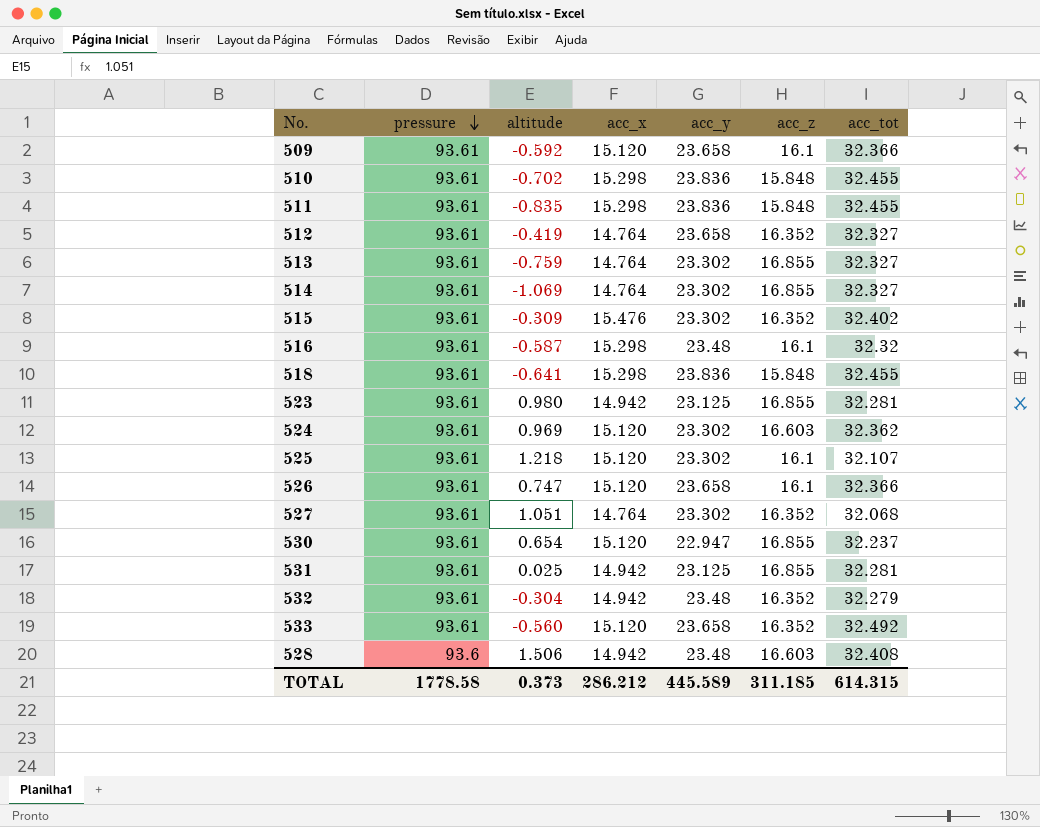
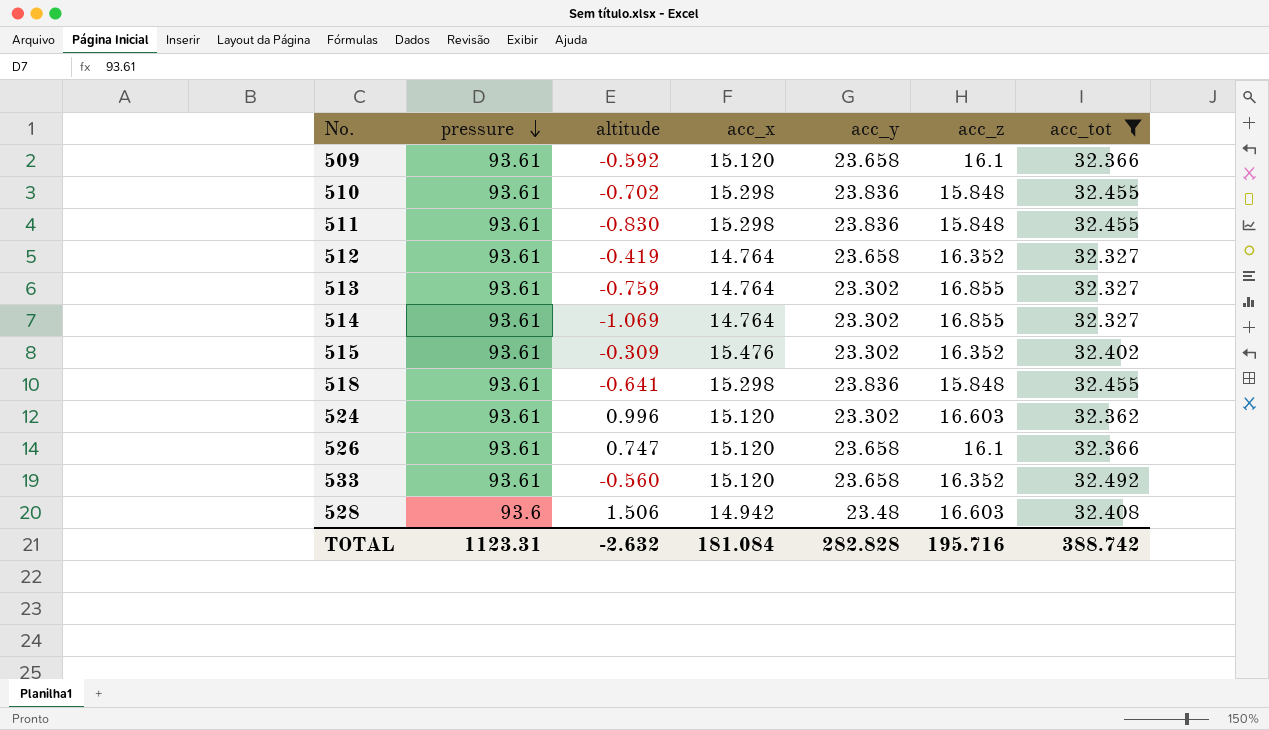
filter: none -> acc_tot >= 32.327
511 | altitude: -0.835 -> -0.830
524 | altitude: 0.969 -> 0.996
TOTAL | pressure: 1778.58 -> 1123.31
TOTAL | altitude: 0.373 -> -2.632
TOTAL | acc_x: 286.212 -> 181.084
TOTAL | acc_y: 445.589 -> 282.828
TOTAL | acc_z: 311.185 -> 195.716
TOTAL | acc_tot: 614.315 -> 388.742

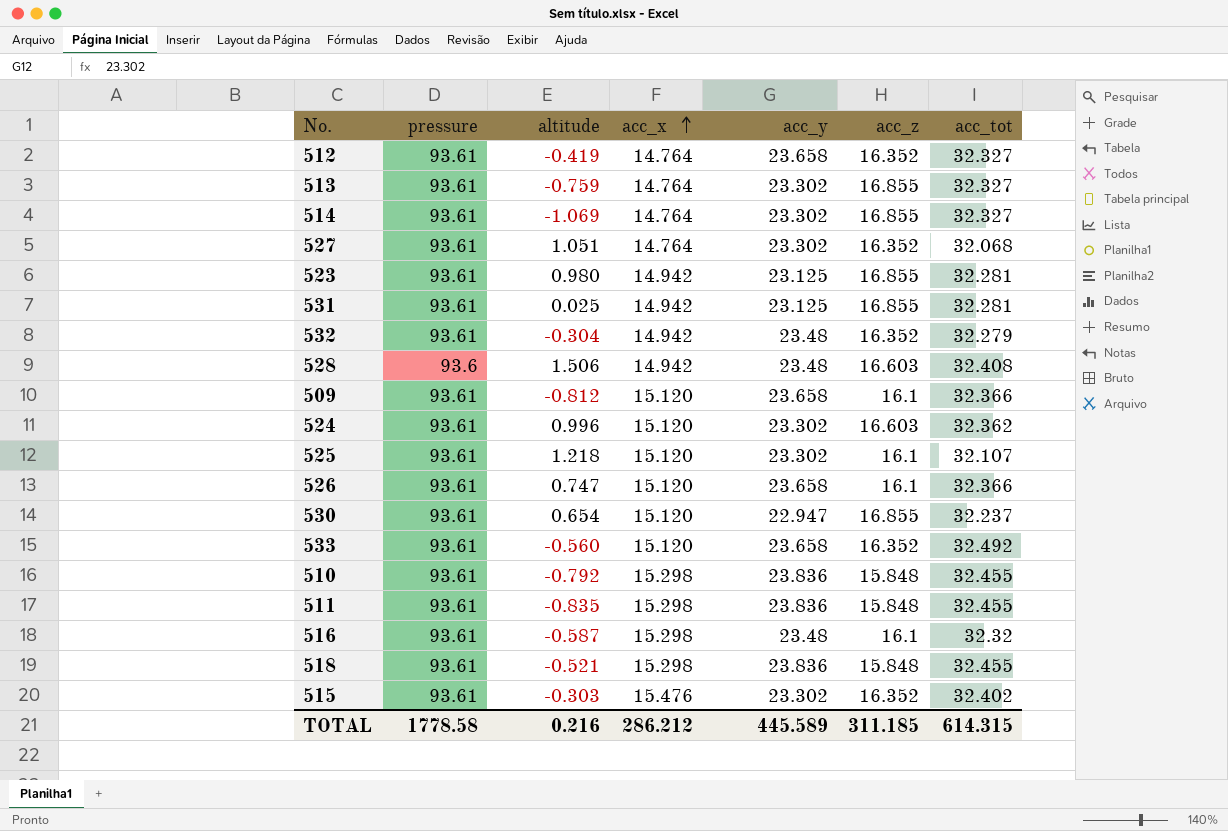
filter: acc_tot >= 32.327 -> none
row order: pressure descending -> acc_x ascending
509 | altitude: -0.592 -> -0.812
510 | altitude: -0.702 -> -0.792
511 | altitude: -0.830 -> -0.835
518 | altitude: -0.641 -> -0.521
515 | altitude: -0.309 -> -0.303
TOTAL | pressure: 1123.31 -> 1778.58
TOTAL | altitude: -2.632 -> 0.216
TOTAL | acc_x: 181.084 -> 286.212
TOTAL | acc_y: 282.828 -> 445.589
TOTAL | acc_z: 195.716 -> 311.185
TOTAL | acc_tot: 388.742 -> 614.315

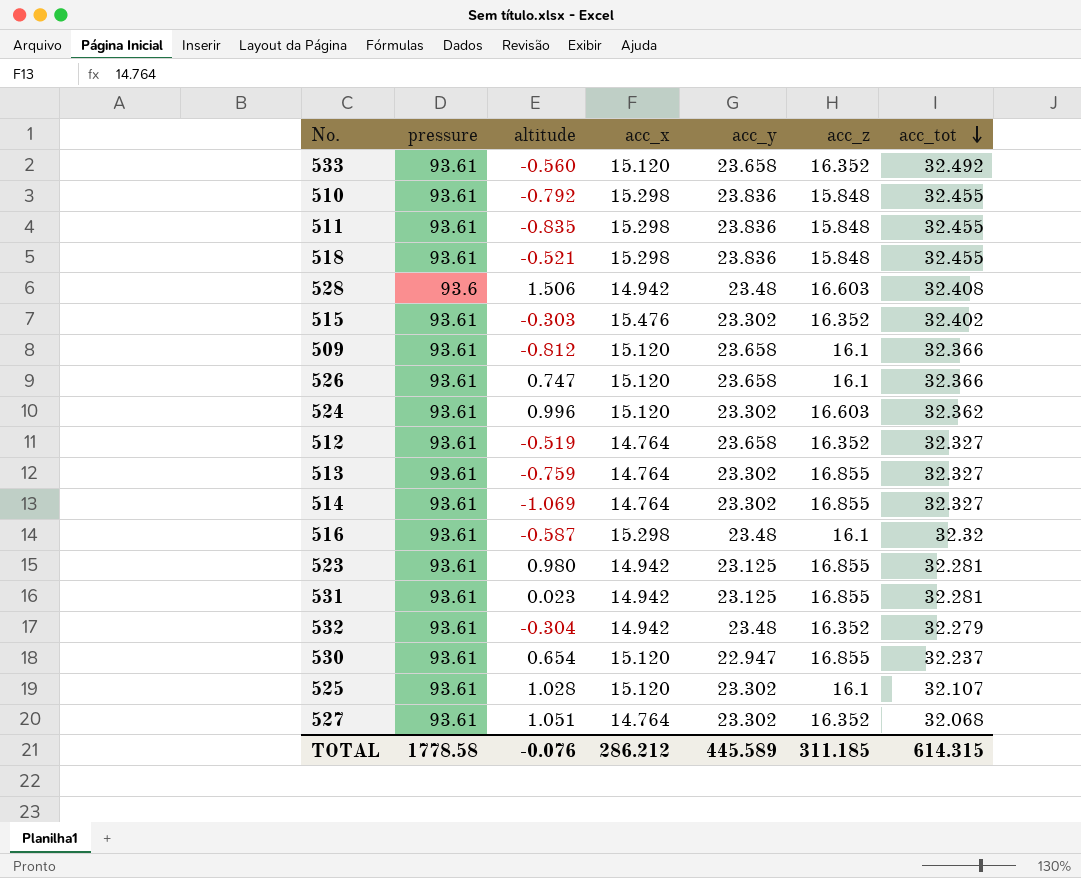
row order: acc_x ascending -> acc_tot descending
512 | altitude: -0.419 -> -0.519
531 | altitude: 0.025 -> 0.023
525 | altitude: 1.218 -> 1.028
TOTAL | altitude: 0.216 -> -0.076

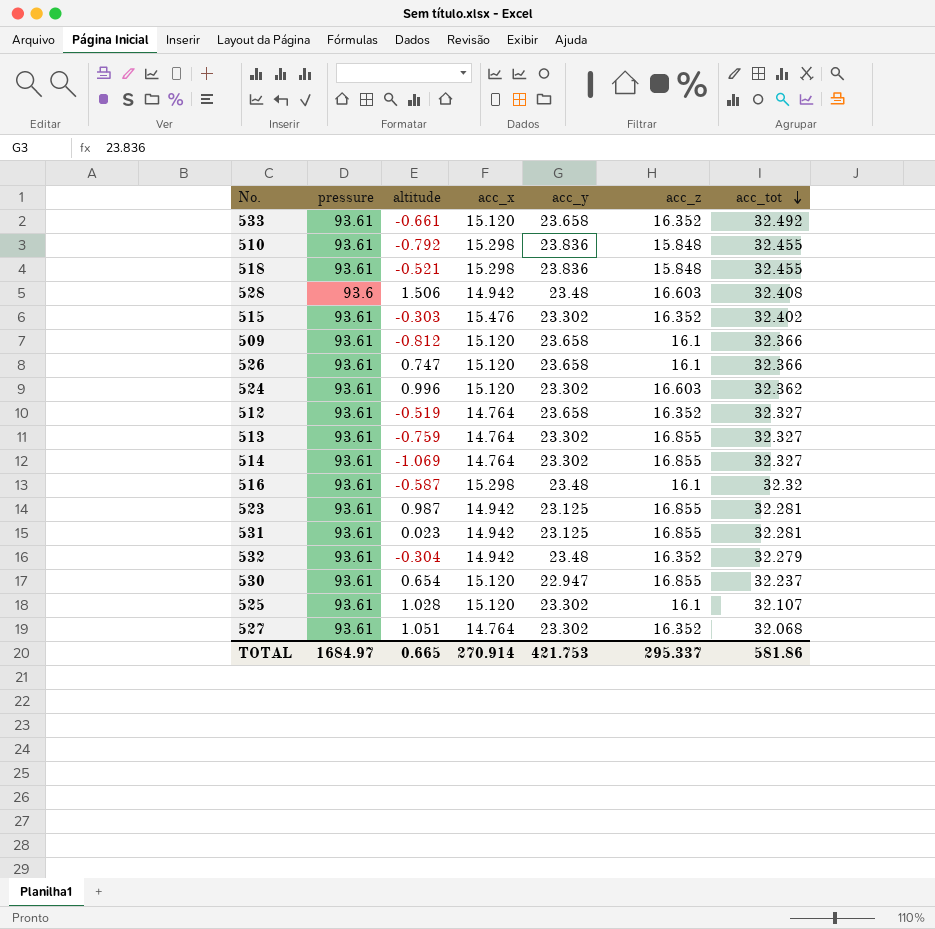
row 511: 93.61 | -0.835 | 15.298 | 23.836 | 15.848 | 32.455 -> none
533 | altitude: -0.560 -> -0.661
523 | altitude: 0.980 -> 0.987
TOTAL | pressure: 1778.58 -> 1684.97
TOTAL | altitude: -0.076 -> 0.665
TOTAL | acc_x: 286.212 -> 270.914
TOTAL | acc_y: 445.589 -> 421.753
TOTAL | acc_z: 311.185 -> 295.337
TOTAL | acc_tot: 614.315 -> 581.86

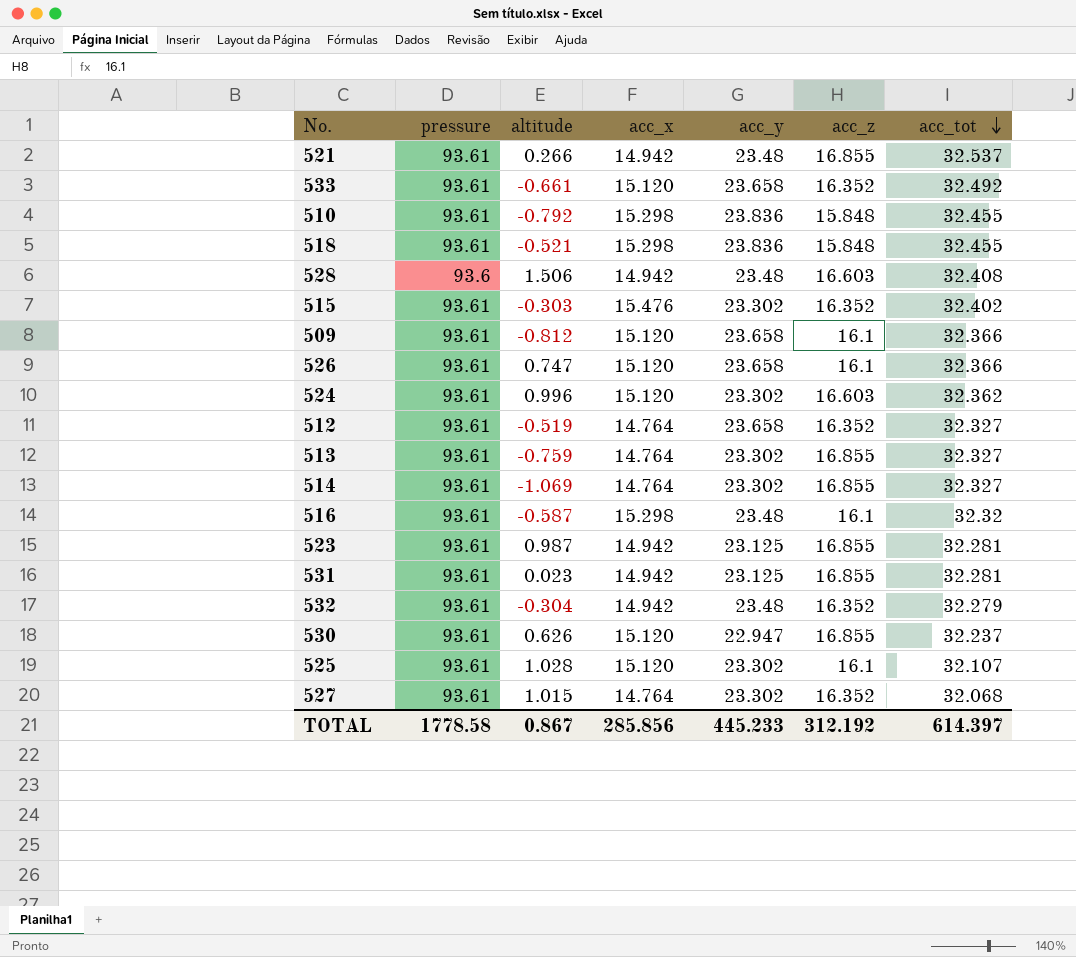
row 521: none -> 93.61 | 0.266 | 14.942 | 23.48 | 16.855 | 32.537
530 | altitude: 0.654 -> 0.626
527 | altitude: 1.051 -> 1.015
TOTAL | pressure: 1684.97 -> 1778.58
TOTAL | altitude: 0.665 -> 0.867
TOTAL | acc_x: 270.914 -> 285.856
TOTAL | acc_y: 421.753 -> 445.233
TOTAL | acc_z: 295.337 -> 312.192
TOTAL | acc_tot: 581.86 -> 614.397

